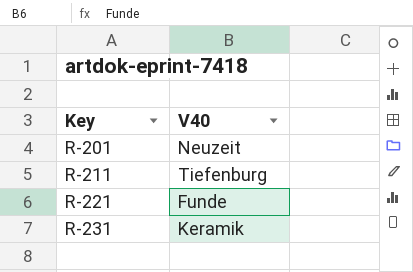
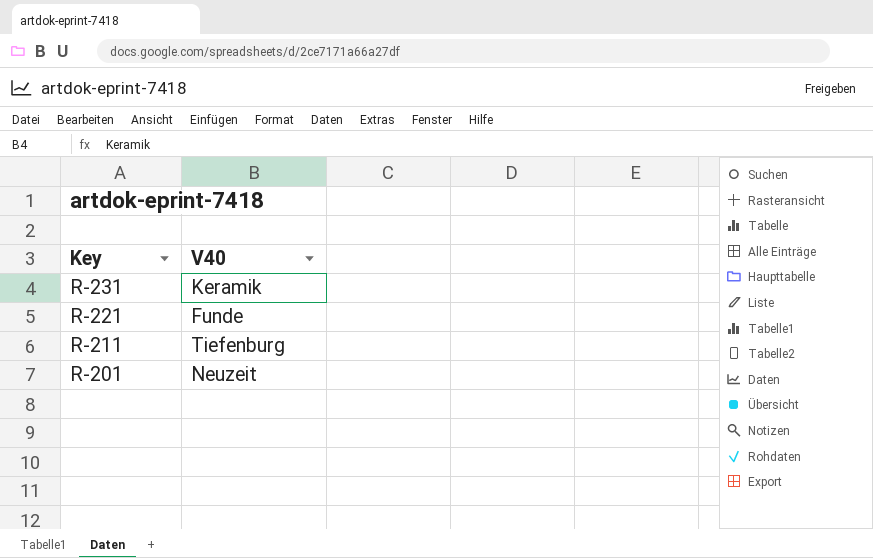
row order: Key ascending -> Key descending

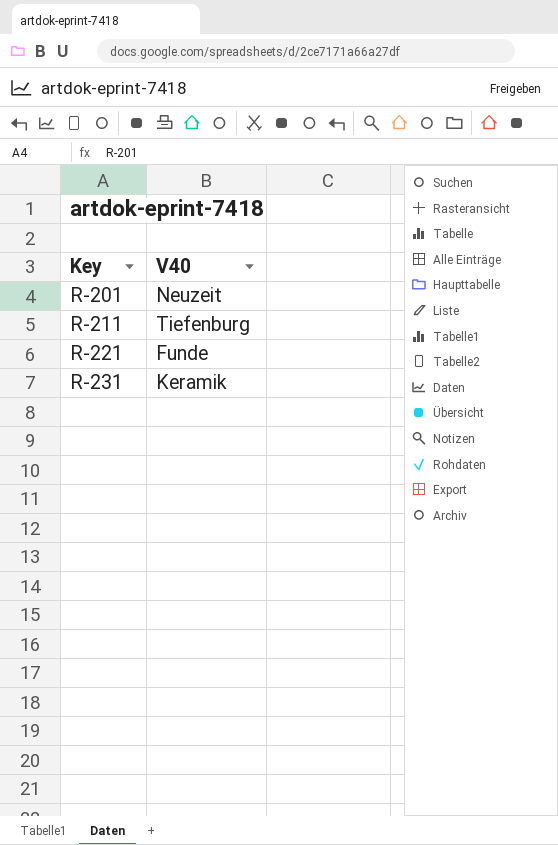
row order: Key descending -> Key ascending

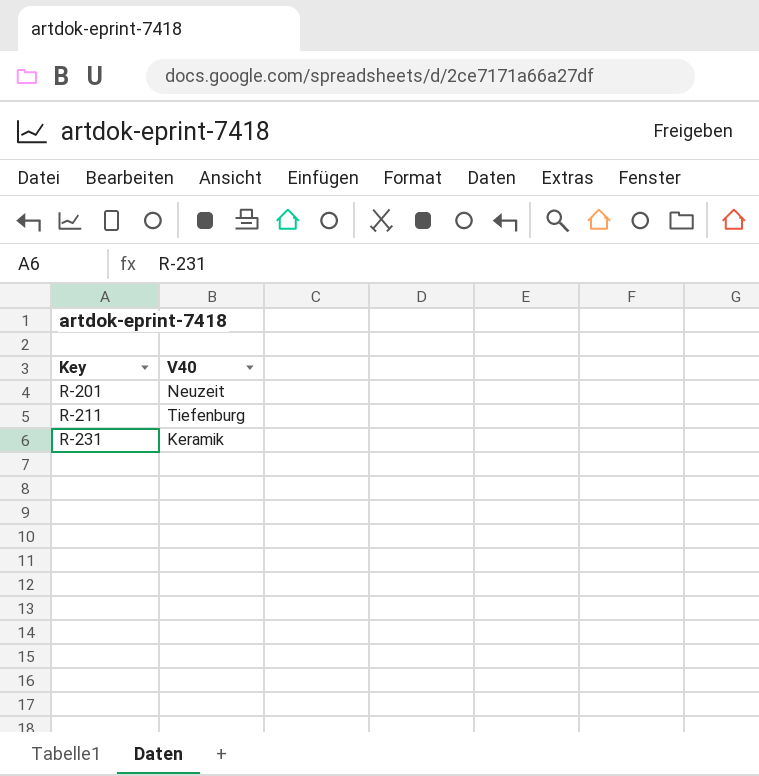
row R-221: Funde -> none

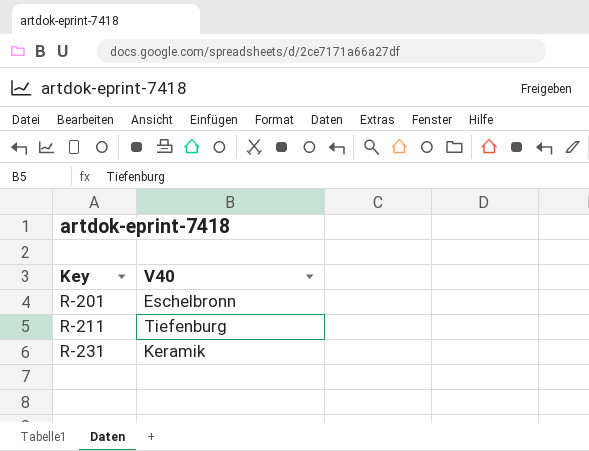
R-201 | V40: Neuzeit -> Eschelbronn

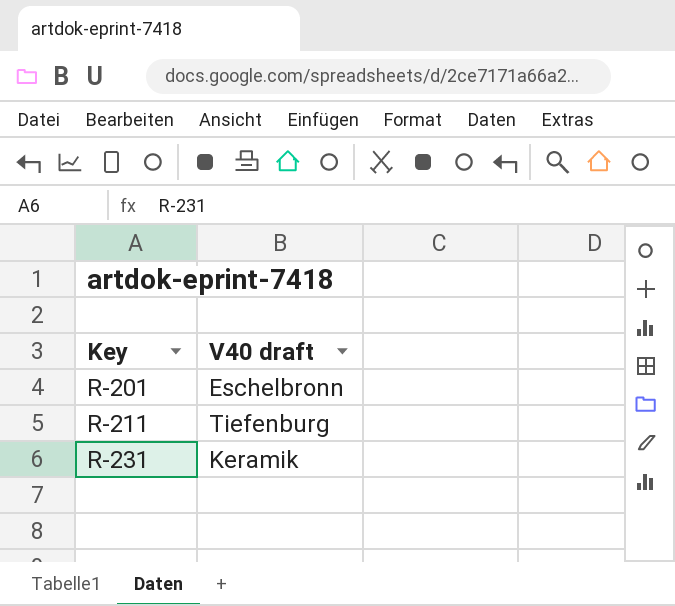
column name: V40 -> V40 draft

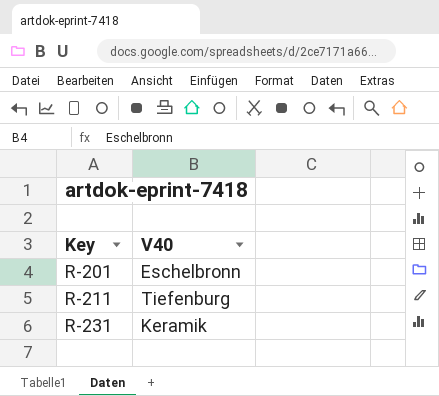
column name: V40 draft -> V40

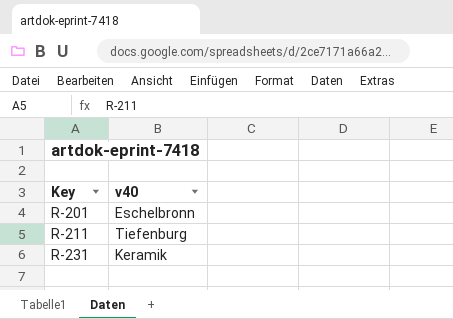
column name: V40 -> v40

